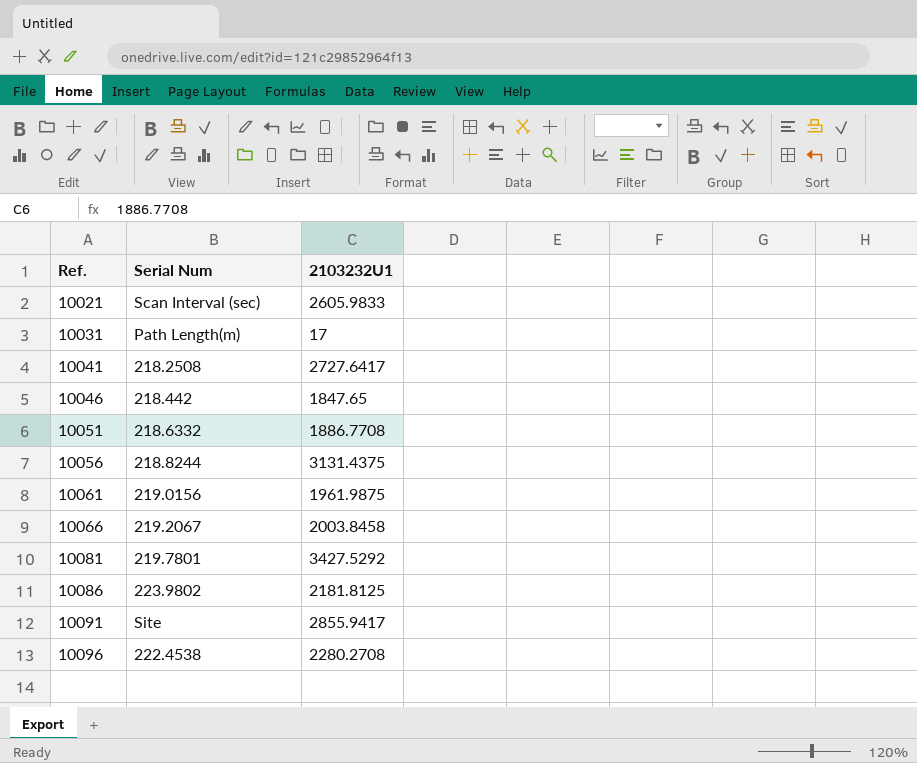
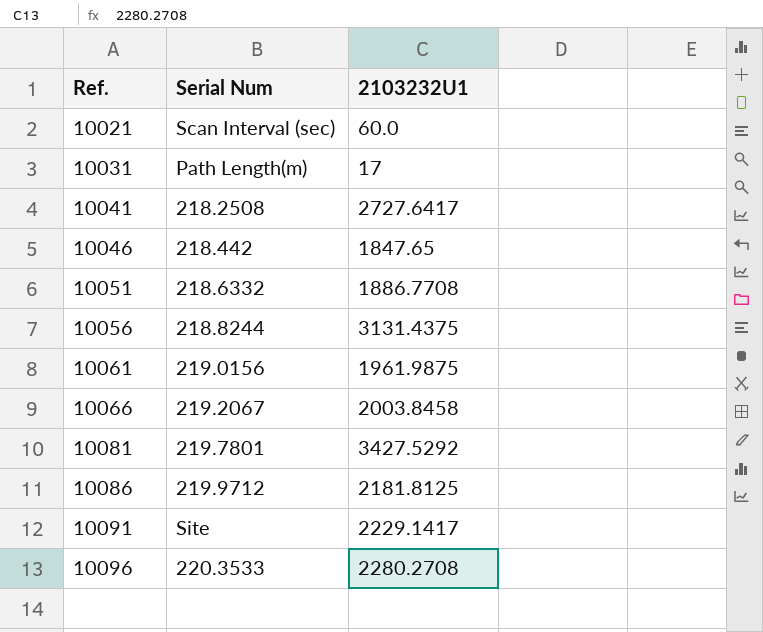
10021 | 2103232U1: 2605.9833 -> 60.0
10086 | Serial Num: 223.9802 -> 219.9712
10091 | 2103232U1: 2855.9417 -> 2229.1417
10096 | Serial Num: 222.4538 -> 220.3533

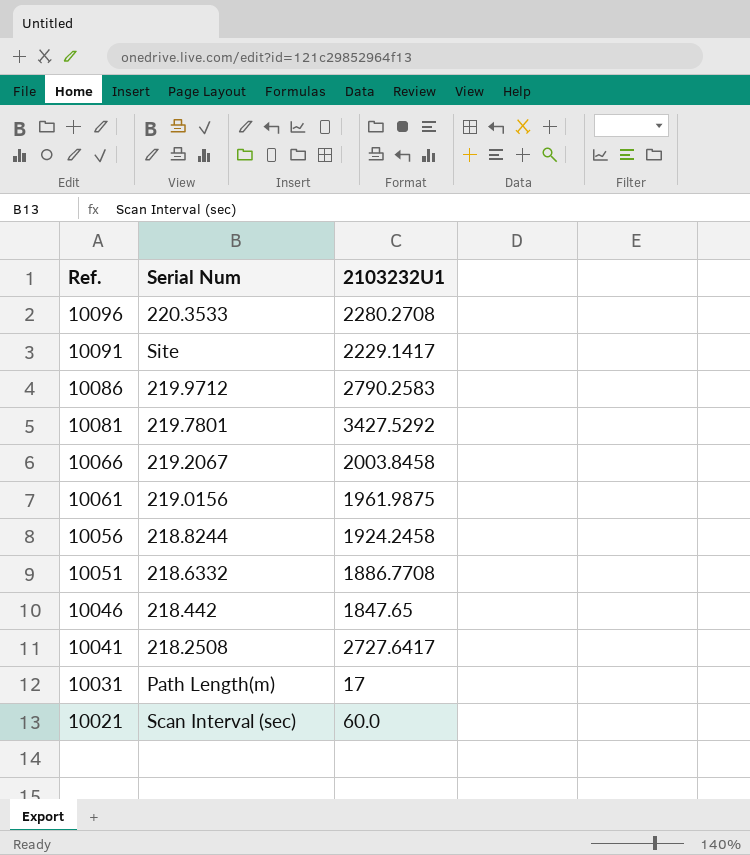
row order: Ref. ascending -> Ref. descending
10086 | 2103232U1: 2181.8125 -> 2790.2583
10056 | 2103232U1: 3131.4375 -> 1924.2458

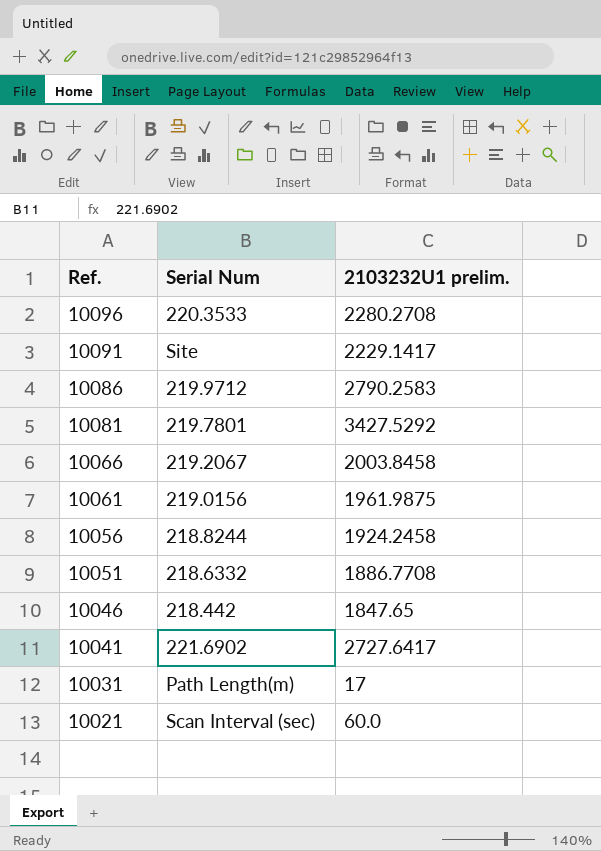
column name: 2103232U1 -> 2103232U1 prelim.
10041 | Serial Num: 218.2508 -> 221.6902

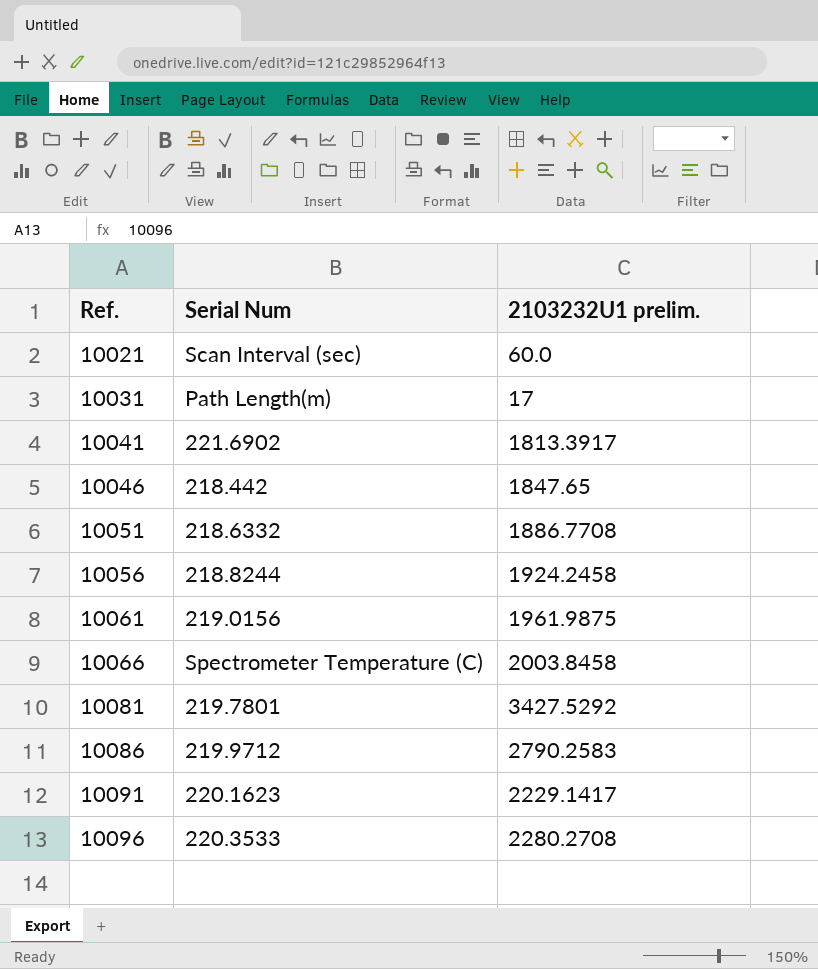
row order: Ref. descending -> Ref. ascending
10041 | 2103232U1 prelim.: 2727.6417 -> 1813.3917
10066 | Serial Num: 219.2067 -> Spectrometer Temperature (C)
10091 | Serial Num: Site -> 220.1623

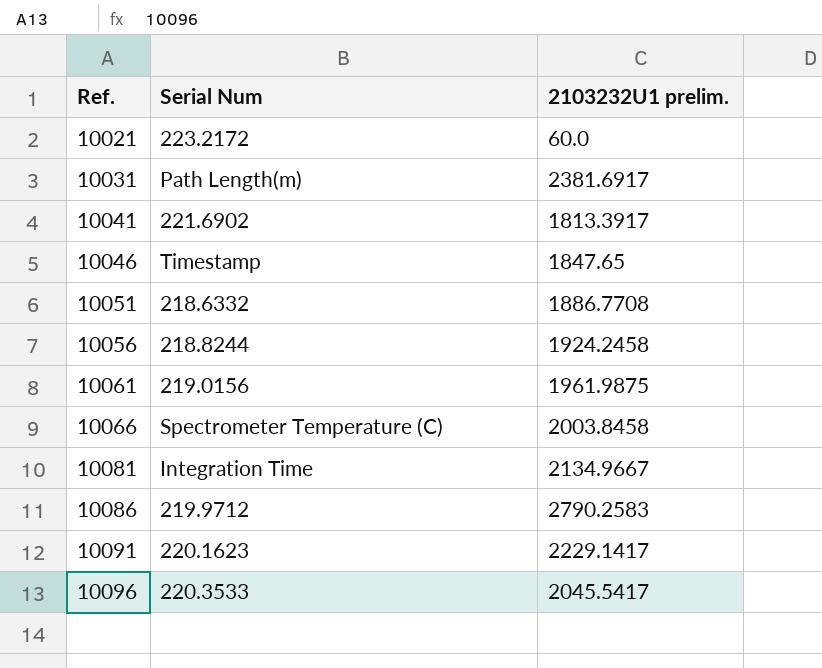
10021 | Serial Num: Scan Interval (sec) -> 223.2172
10031 | 2103232U1 prelim.: 17 -> 2381.6917
10046 | Serial Num: 218.442 -> Timestamp
10081 | Serial Num: 219.7801 -> Integration Time
10081 | 2103232U1 prelim.: 3427.5292 -> 2134.9667
10096 | 2103232U1 prelim.: 2280.2708 -> 2045.5417

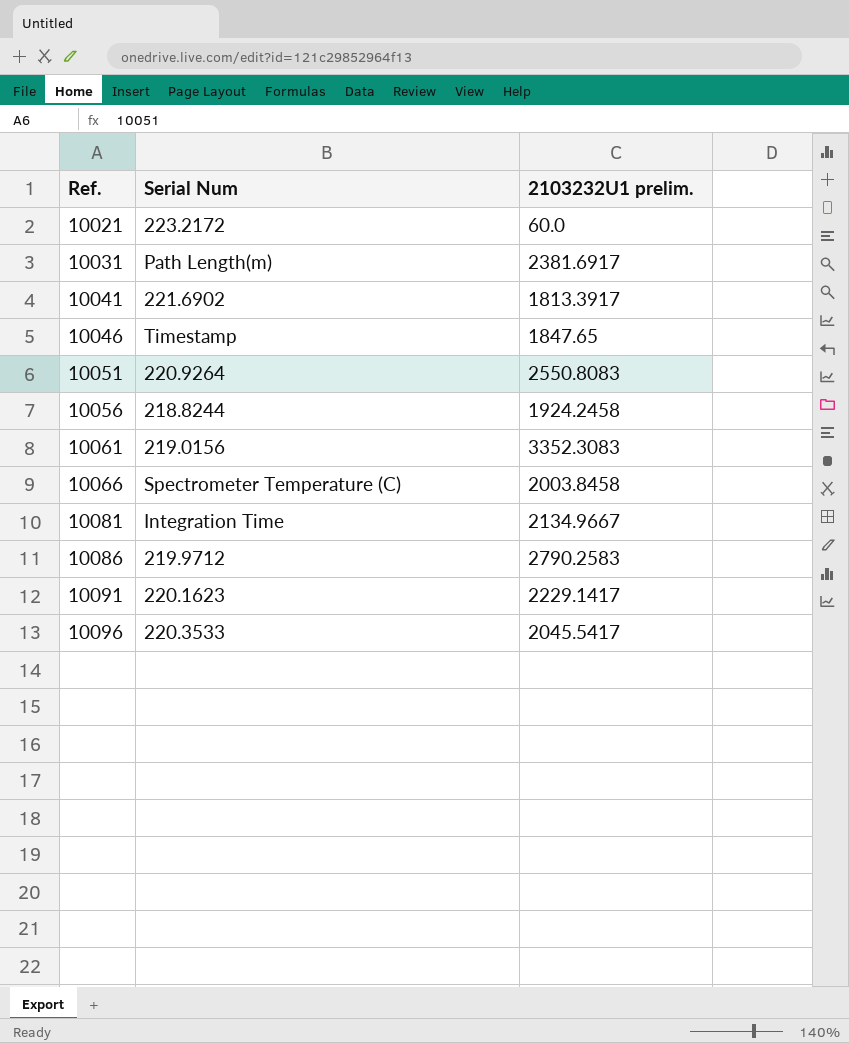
10051 | Serial Num: 218.6332 -> 220.9264
10051 | 2103232U1 prelim.: 1886.7708 -> 2550.8083
10061 | 2103232U1 prelim.: 1961.9875 -> 3352.3083

